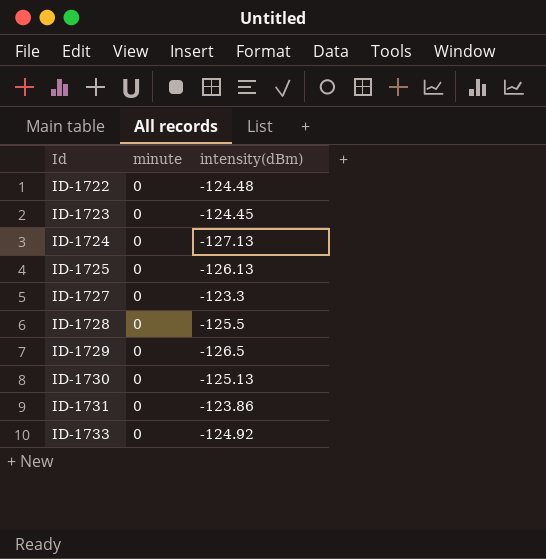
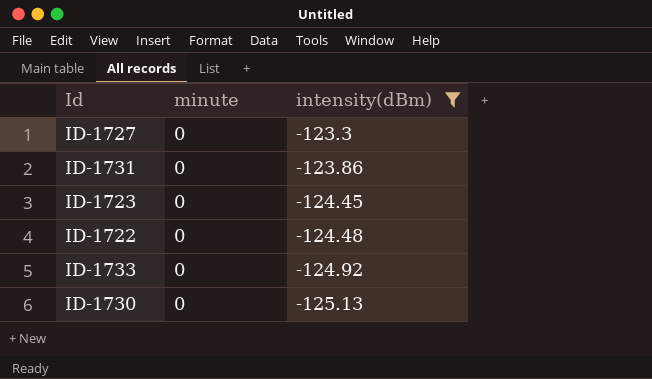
filter: none -> intensity(dBm) >= -125.13
row order: Id ascending -> intensity(dBm) descending

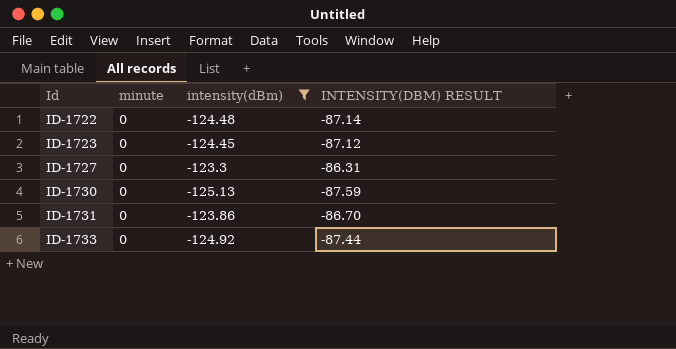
row order: intensity(dBm) descending -> Id ascending
column INTENSITY(DBM) RESULT | formula: none -> [intensity(dBm)] * 0.7

